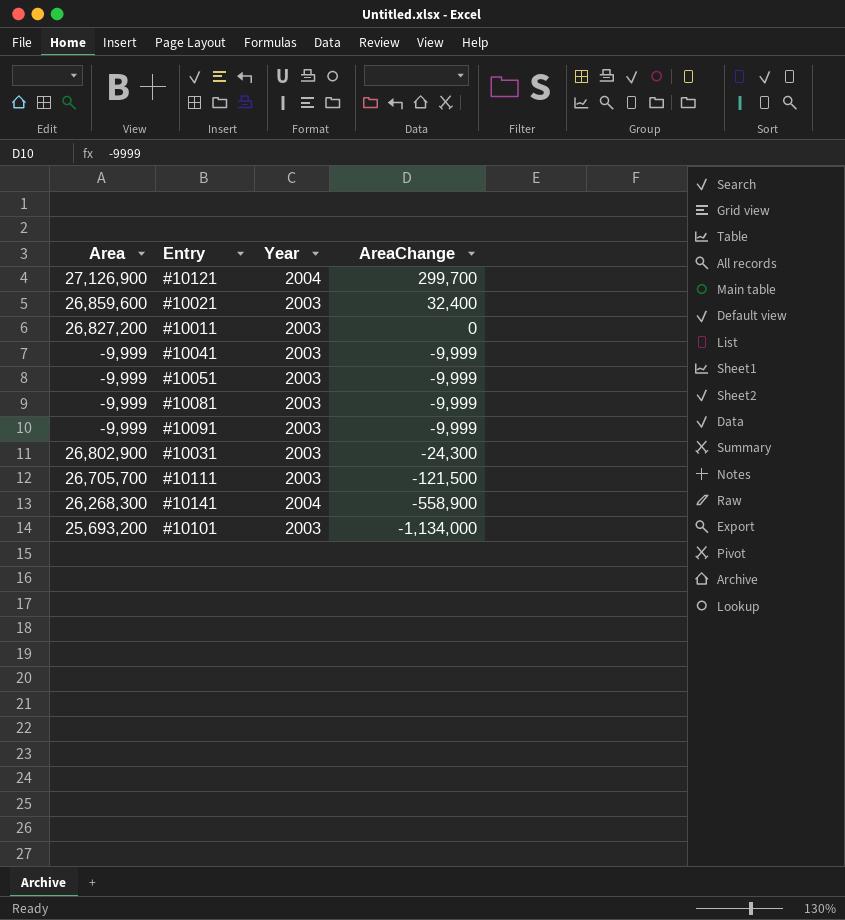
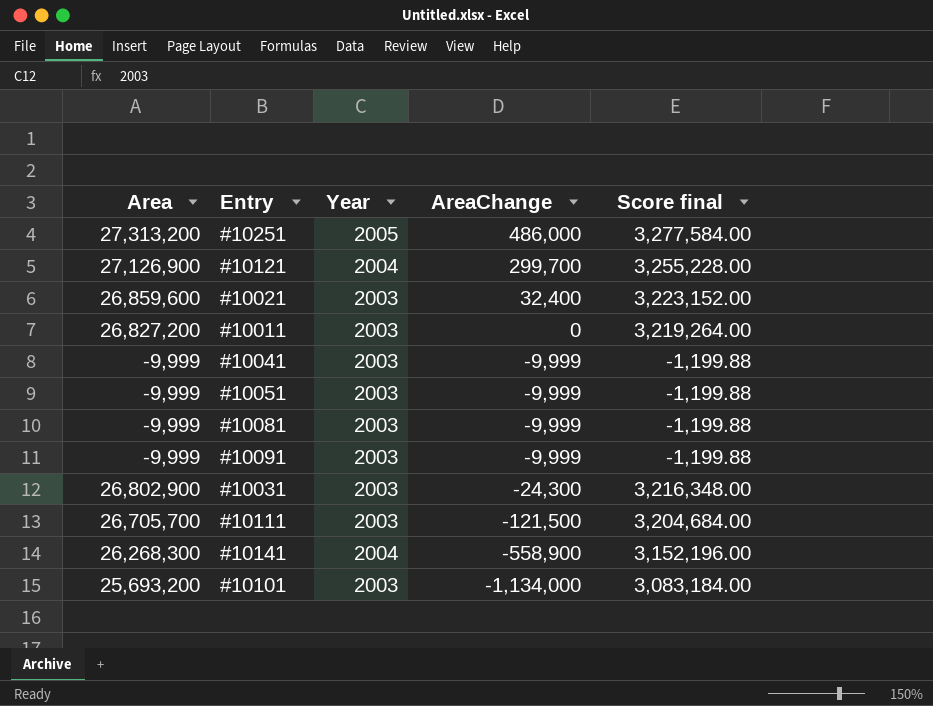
column Score final | formula: none -> [Area] * 0.12
row #10251: none -> 27,313,200 | 2005 | 486,000 | 3,277,584.00

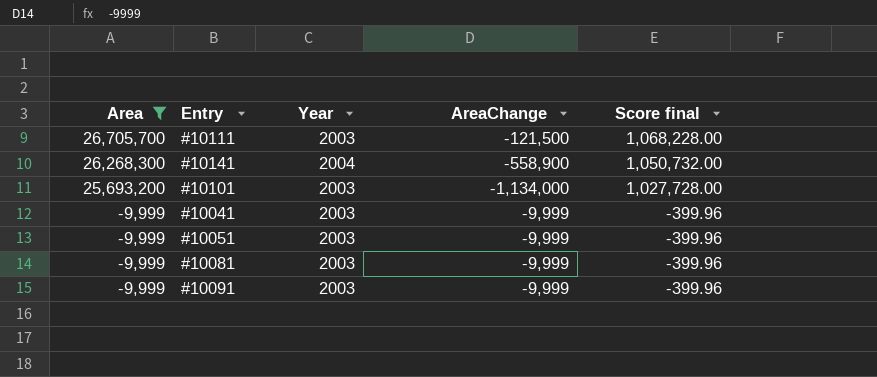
filter: none -> Area <= 26,705,700
row order: AreaChange descending -> Area descending
column Score final | formula: [Area] * 0.12 -> [Area] * 0.04

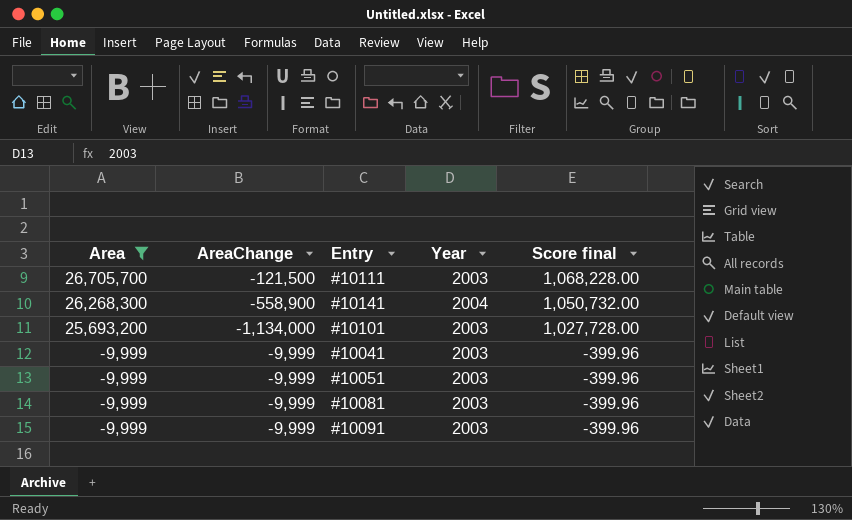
column AreaChange | position: 4 -> 2

